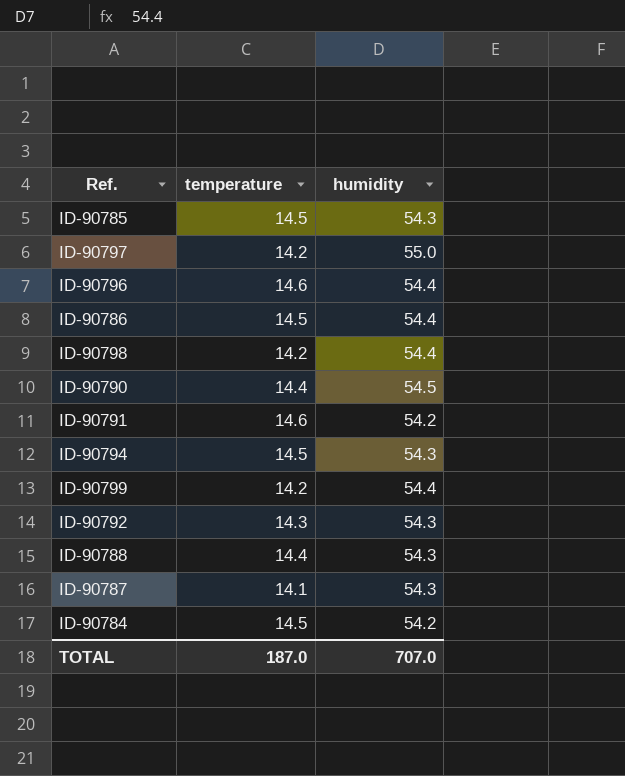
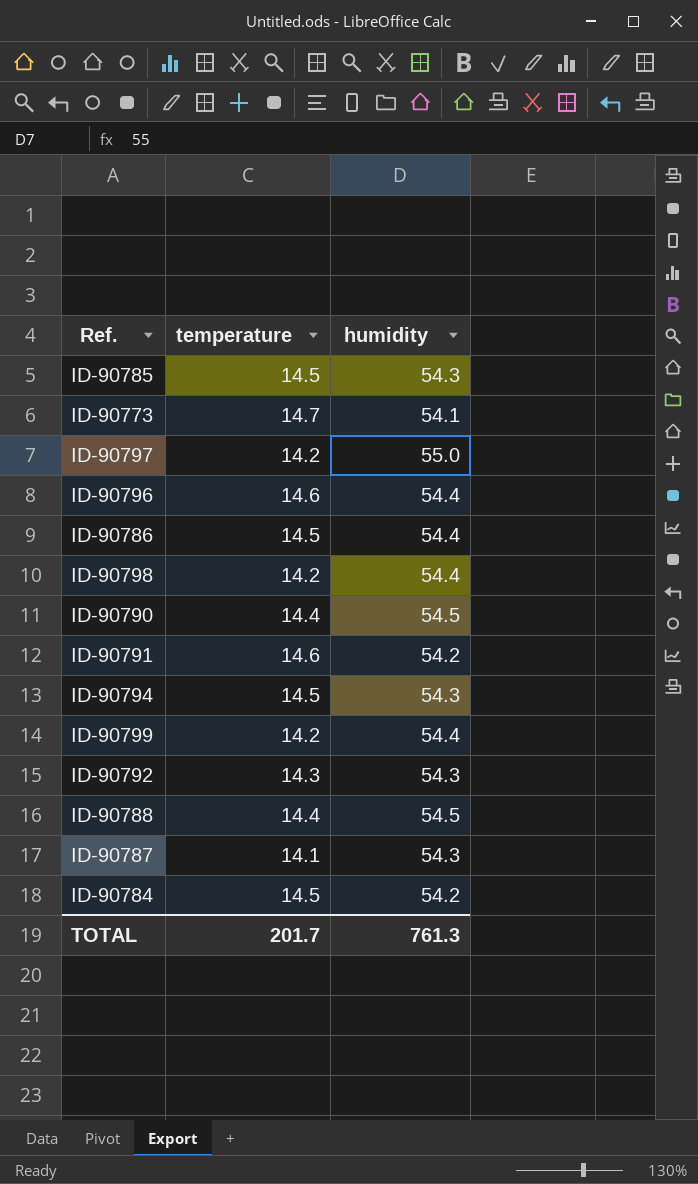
row ID-90773: none -> 14.7 | 54.1
ID-90788 | humidity: 54.3 -> 54.5
TOTAL | temperature: 187.0 -> 201.7
TOTAL | humidity: 707.0 -> 761.3

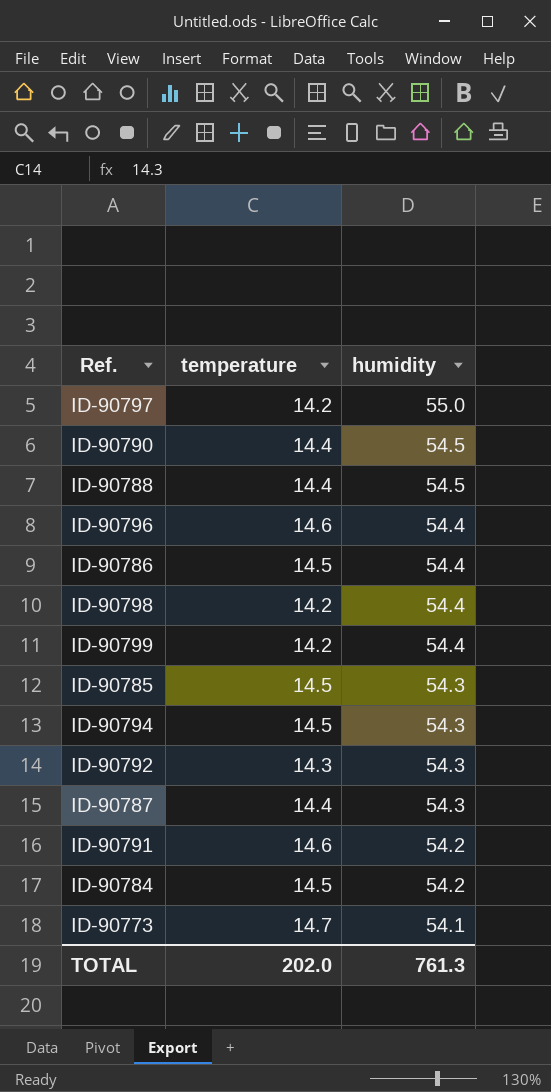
row order: none -> humidity descending
ID-90787 | temperature: 14.1 -> 14.4
TOTAL | temperature: 201.7 -> 202.0

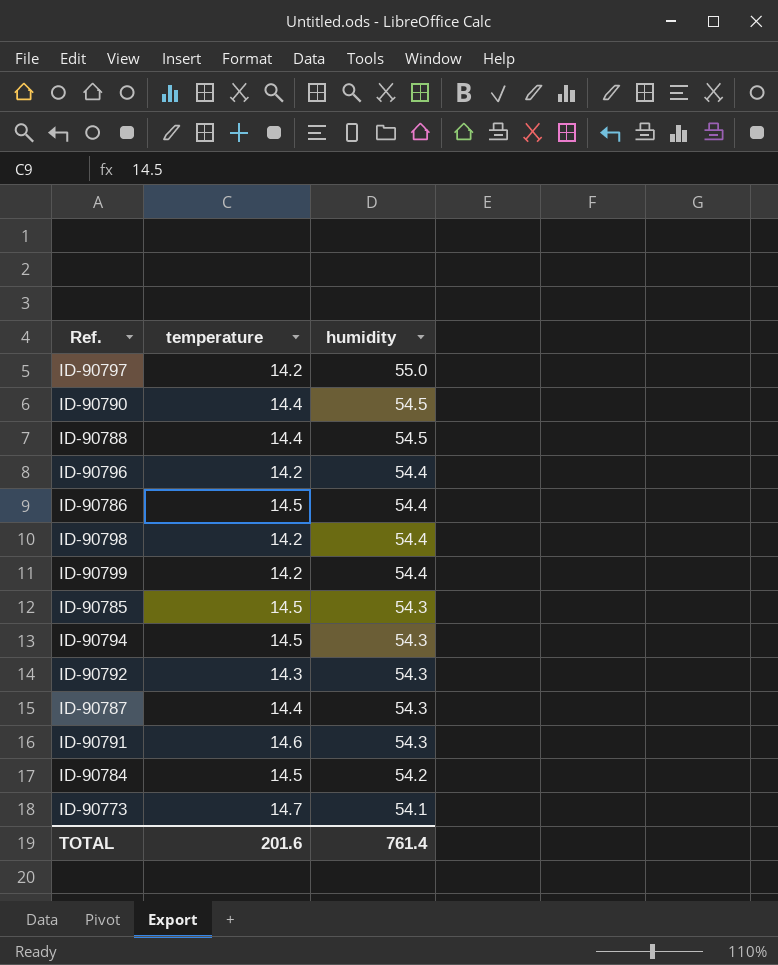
ID-90796 | temperature: 14.6 -> 14.2
ID-90791 | humidity: 54.2 -> 54.3
TOTAL | temperature: 202.0 -> 201.6
TOTAL | humidity: 761.3 -> 761.4

